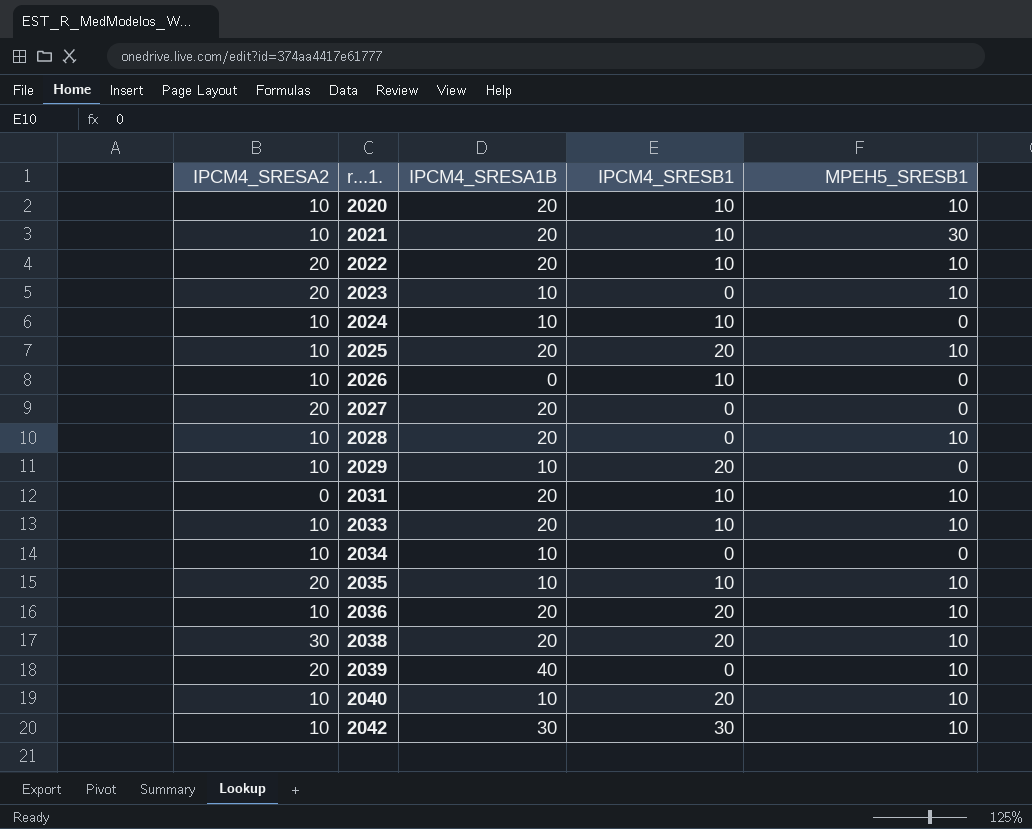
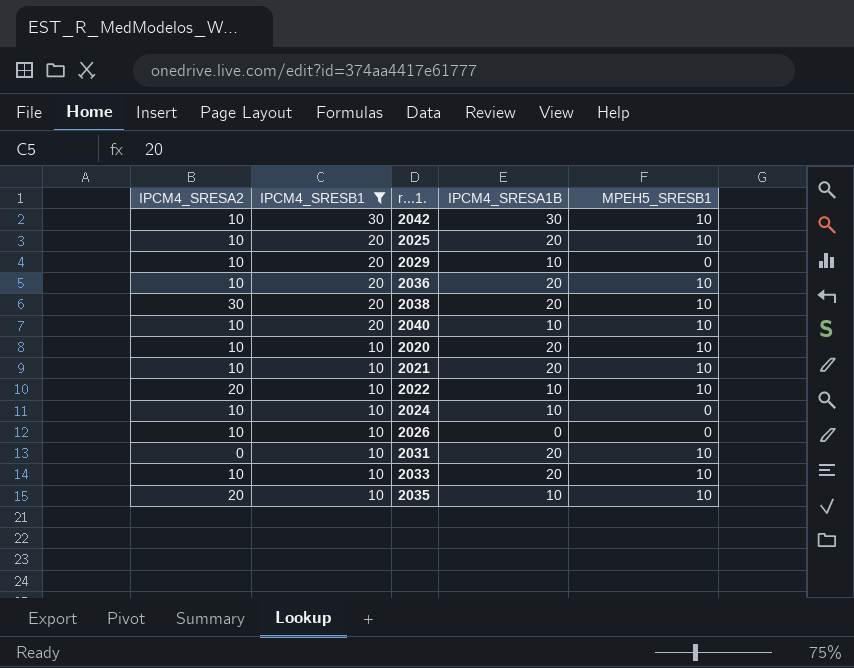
filter: none -> IPCM4_SRESB1 != 0
row order: r...1. ascending -> IPCM4_SRESB1 descending
column IPCM4_SRESB1 | position: 4 -> 2
2021 | MPEH5_SRESB1: 30 -> 10
2022 | IPCM4_SRESA1B: 20 -> 10

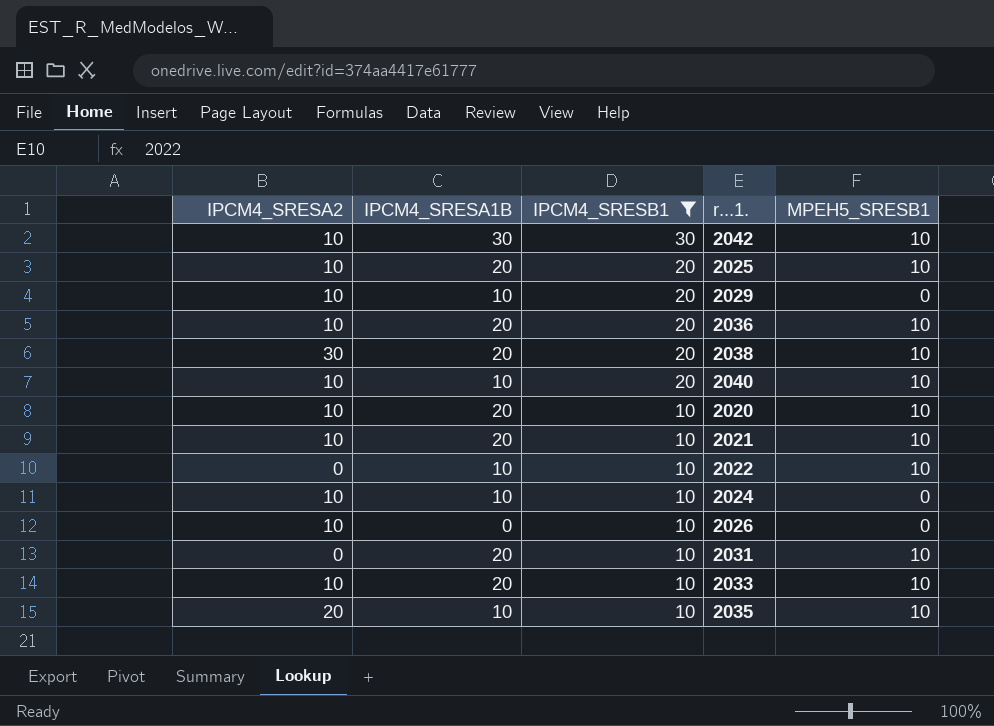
column IPCM4_SRESA1B | position: 4 -> 2
2022 | IPCM4_SRESA2: 20 -> 0

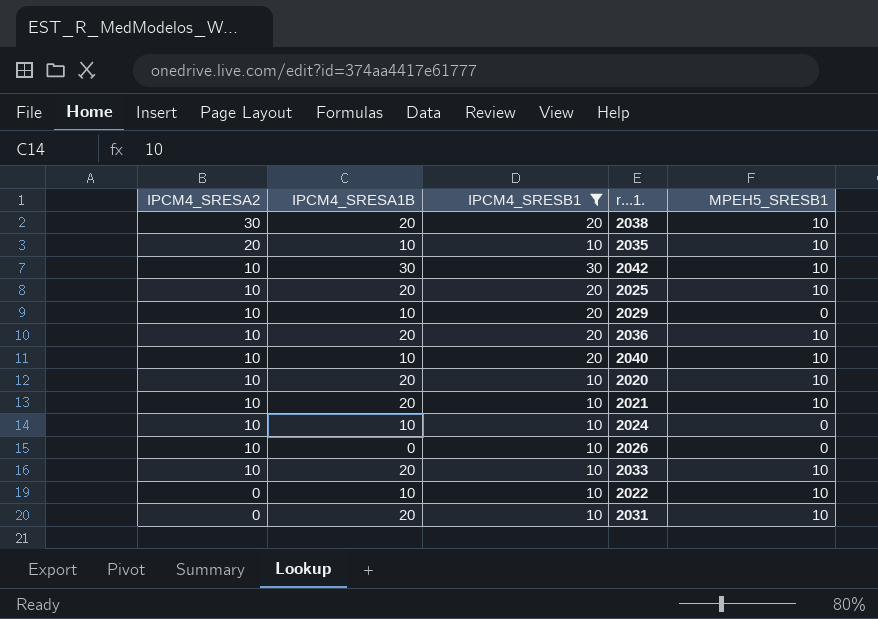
row order: IPCM4_SRESB1 descending -> IPCM4_SRESA2 descending

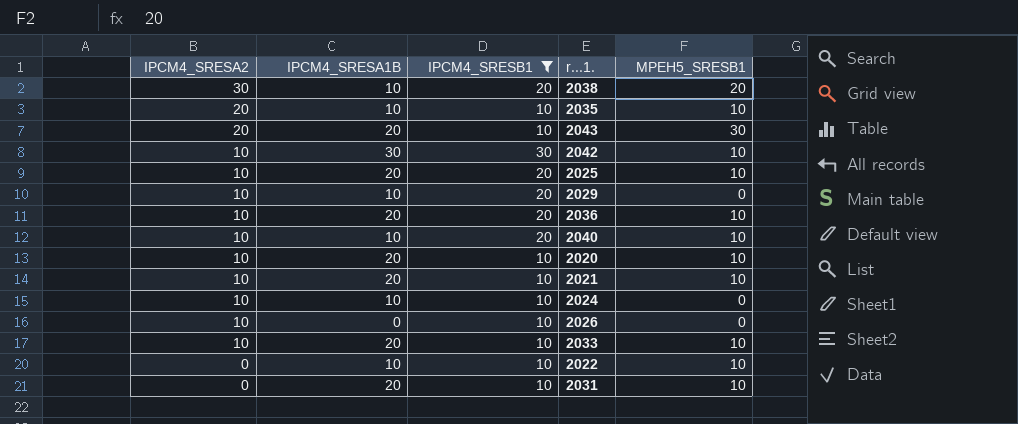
2038 | IPCM4_SRESA1B: 20 -> 10
2038 | MPEH5_SRESB1: 10 -> 20
row 2043: none -> 20 | 20 | 10 | 30

